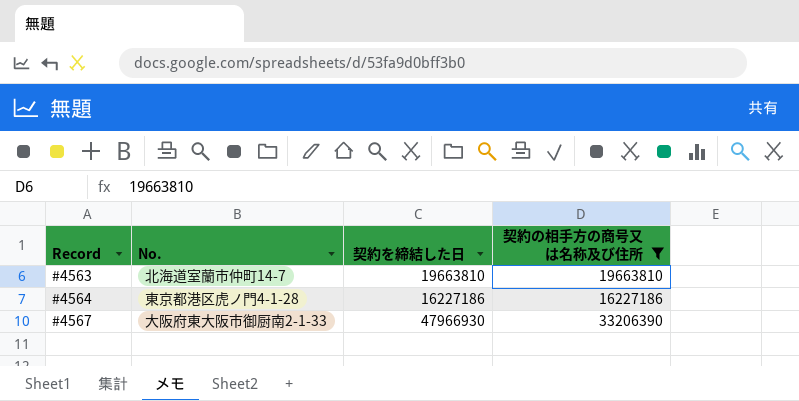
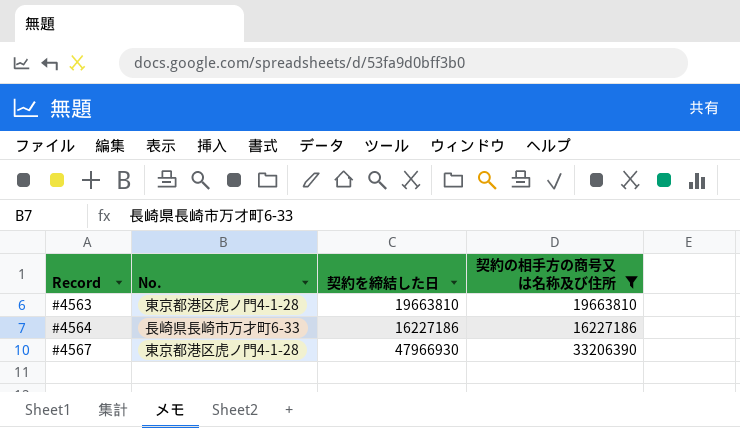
#4563 | No.: 北海道室蘭市仲町14-7 -> 東京都港区虎ノ門4-1-28
#4564 | No.: 東京都港区虎ノ門4-1-28 -> 長崎県長崎市万才町6-33
#4567 | No.: 大阪府東大阪市御厨南2-1-33 -> 東京都港区虎ノ門4-1-28

